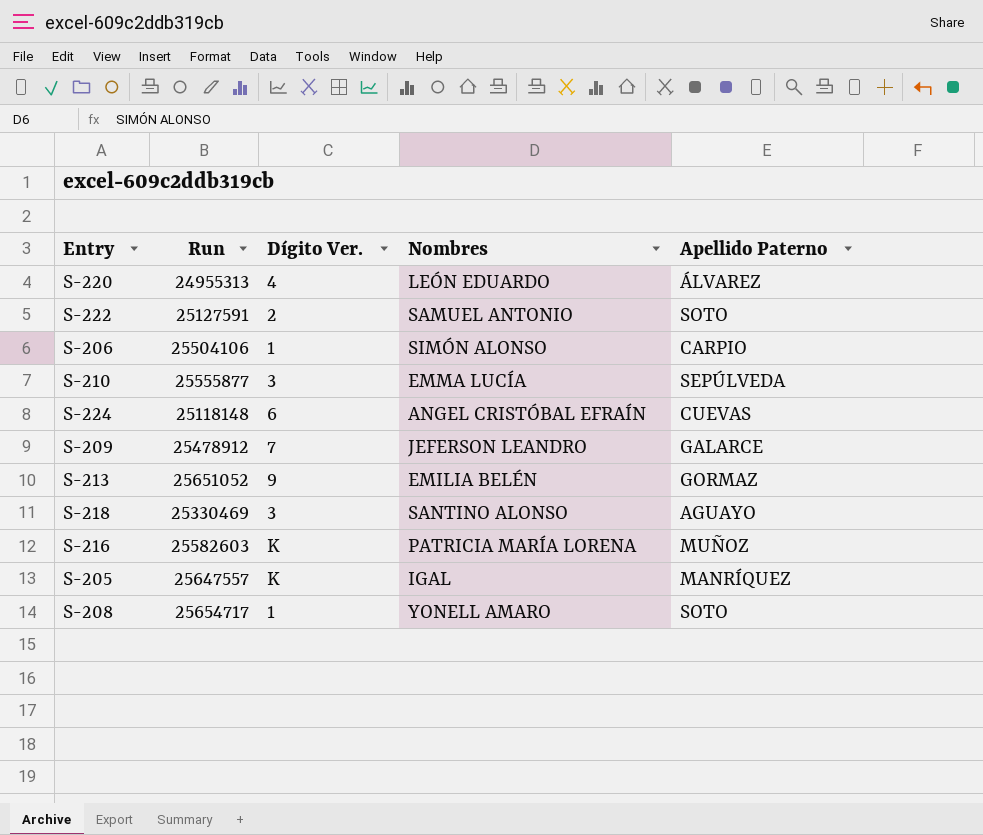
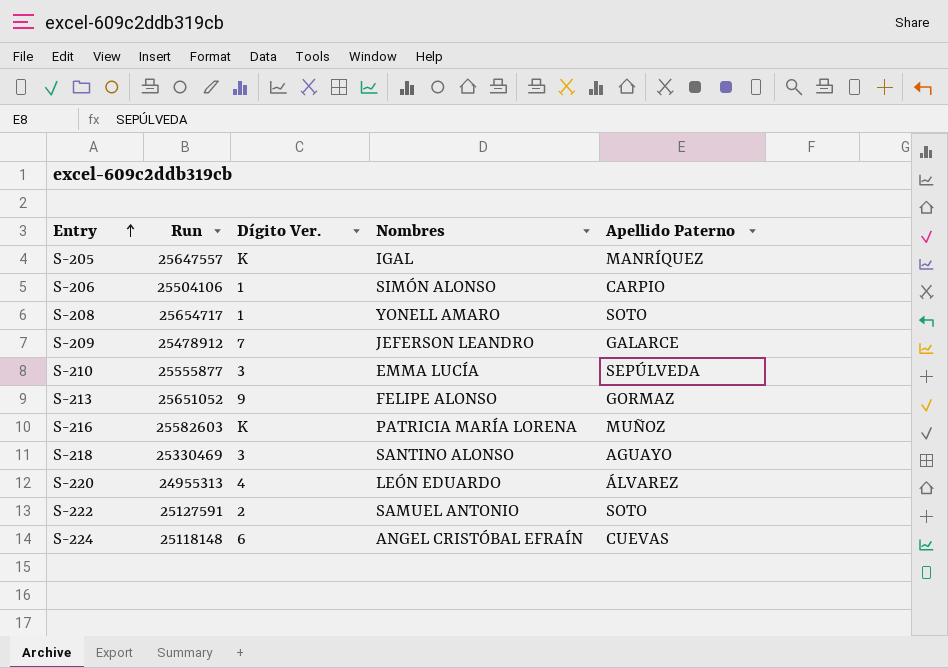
row order: none -> Entry ascending
S-213 | Nombres: EMILIA BELÉN -> FELIPE ALONSO

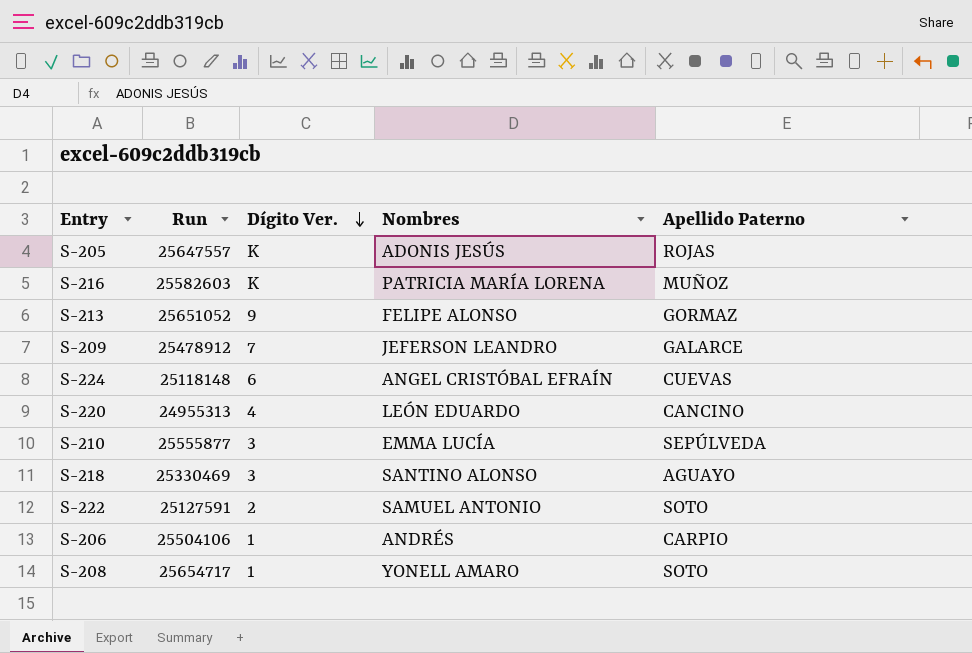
row order: Entry ascending -> Dígito Ver. descending
S-205 | Nombres: IGAL -> ADONIS JESÚS
S-205 | Apellido Paterno: MANRÍQUEZ -> ROJAS
S-220 | Apellido Paterno: ÁLVAREZ -> CANCINO
S-206 | Nombres: SIMÓN ALONSO -> ANDRÉS

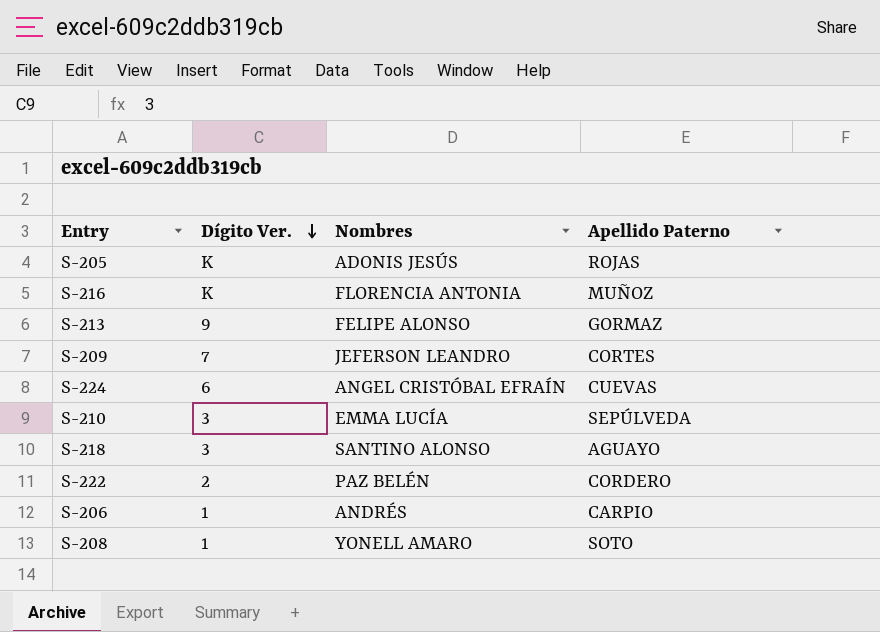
column Run | position: 2 -> none
row S-220: 24955313 | 4 | LEÓN EDUARDO | CANCINO -> none
S-216 | Nombres: PATRICIA MARÍA LORENA -> FLORENCIA ANTONIA
S-209 | Apellido Paterno: GALARCE -> CORTES
S-222 | Nombres: SAMUEL ANTONIO -> PAZ BELÉN
S-222 | Apellido Paterno: SOTO -> CORDERO

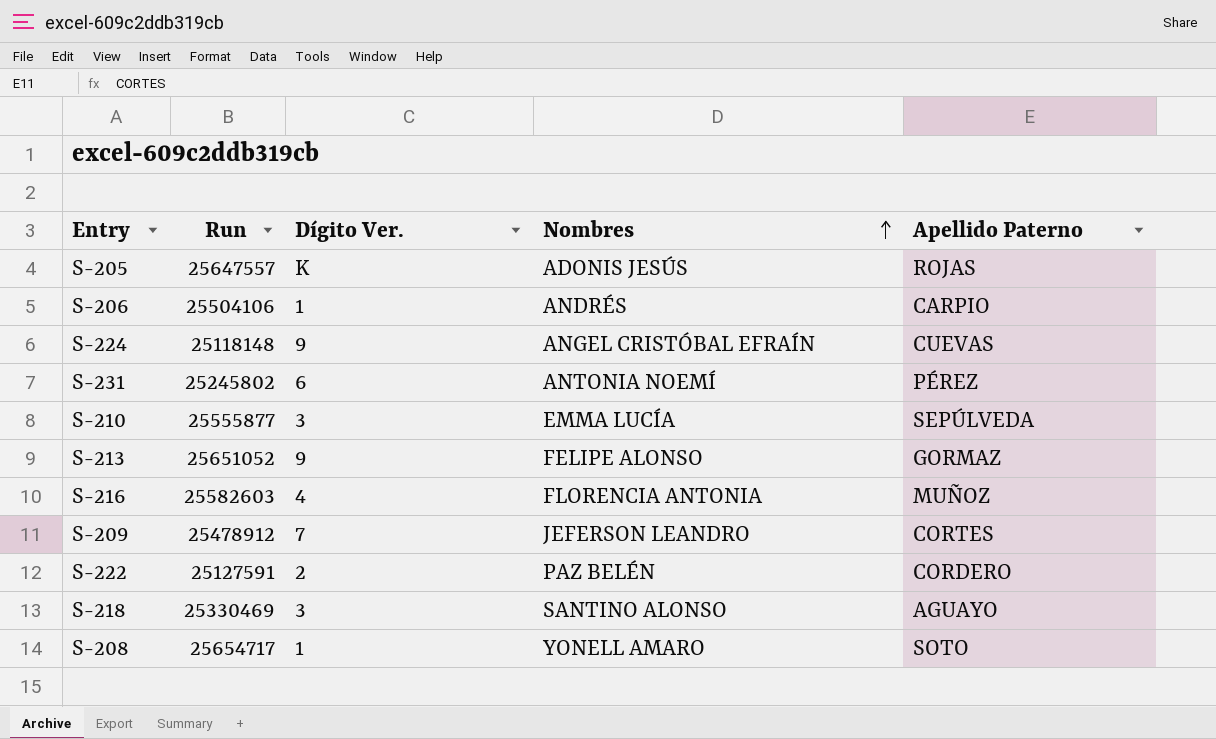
row order: Dígito Ver. descending -> Nombres ascending
column Run | position: none -> 2
S-224 | Dígito Ver.: 6 -> 9
row S-231: none -> 25245802 | 6 | ANTONIA NOEMÍ | PÉREZ
S-216 | Dígito Ver.: K -> 4

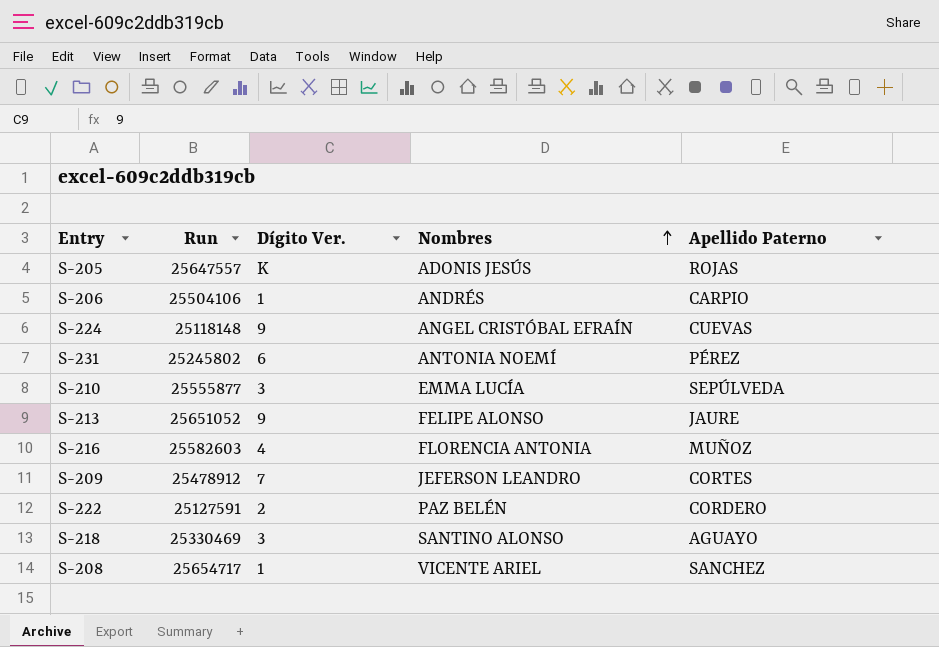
S-213 | Apellido Paterno: GORMAZ -> JAURE
S-208 | Nombres: YONELL AMARO -> VICENTE ARIEL
S-208 | Apellido Paterno: SOTO -> SANCHEZ

